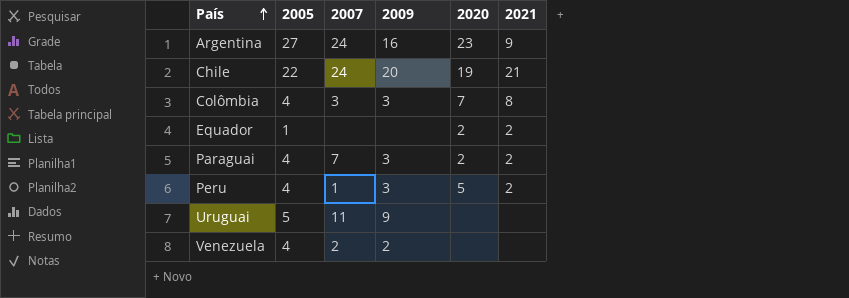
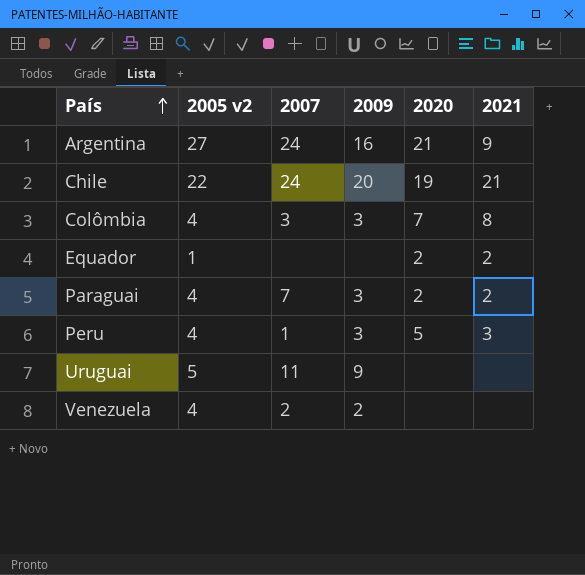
column name: 2005 -> 2005 v2
Argentina | 2020: 23 -> 21
Peru | 2021: 2 -> 3

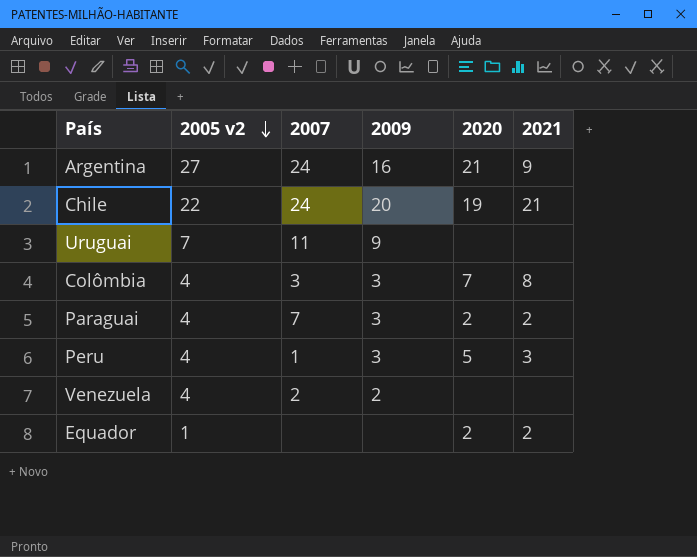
row order: País ascending -> 2005 v2 descending
Uruguai | 2005 v2: 5 -> 7

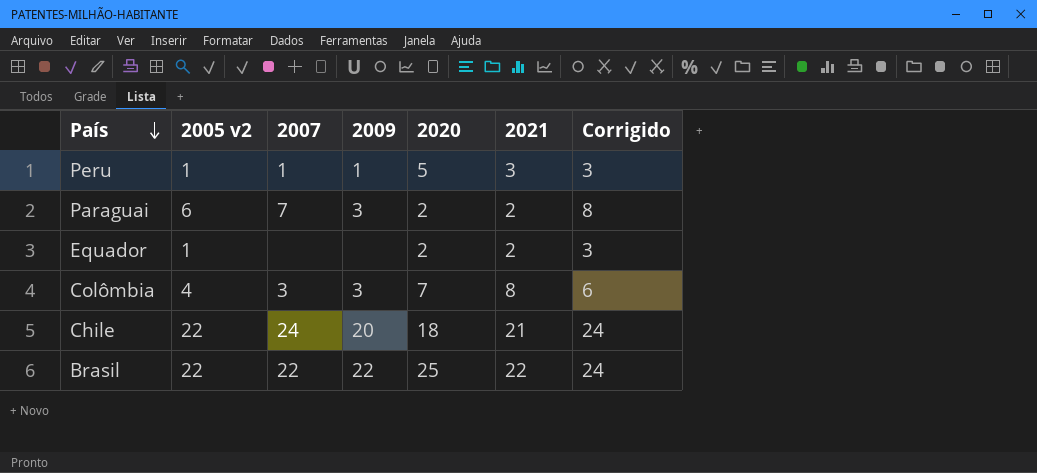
row order: 2005 v2 descending -> País descending
column Corrigido | formula: none -> [2005 v2] + 2
row Argentina: 27 | 24 | 16 | 21 | 9 -> none
row Uruguai: 7 | 11 | 9 | none | none -> none
row Venezuela: 4 | 2 | 2 | none | none -> none
Peru | 2005 v2: 4 -> 1
Peru | 2009: 3 -> 1
Paraguai | 2005 v2: 4 -> 6
Chile | 2020: 19 -> 18
row Brasil: none -> 22 | 22 | 22 | 25 | 22 | 24

